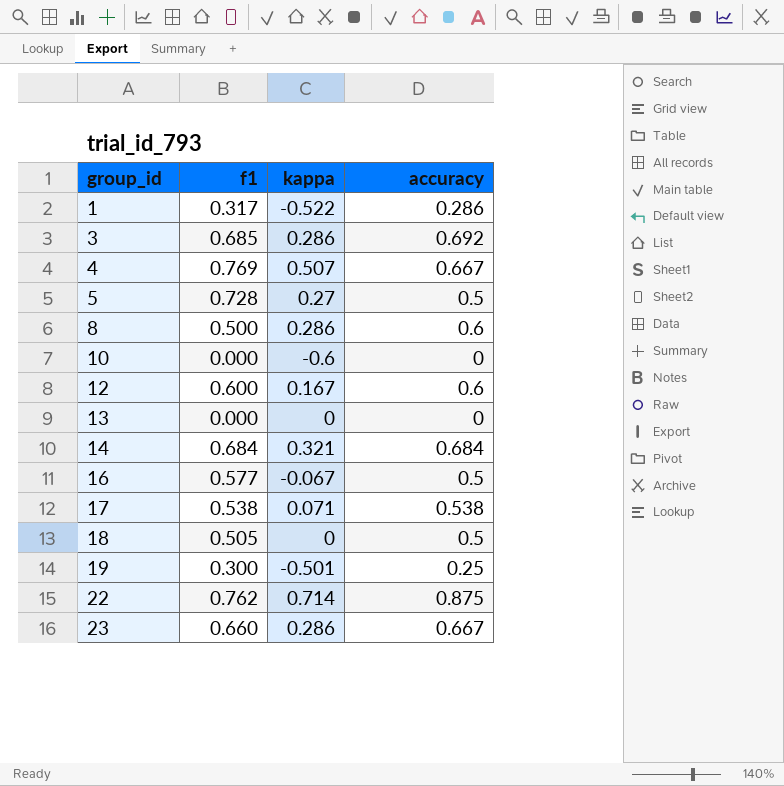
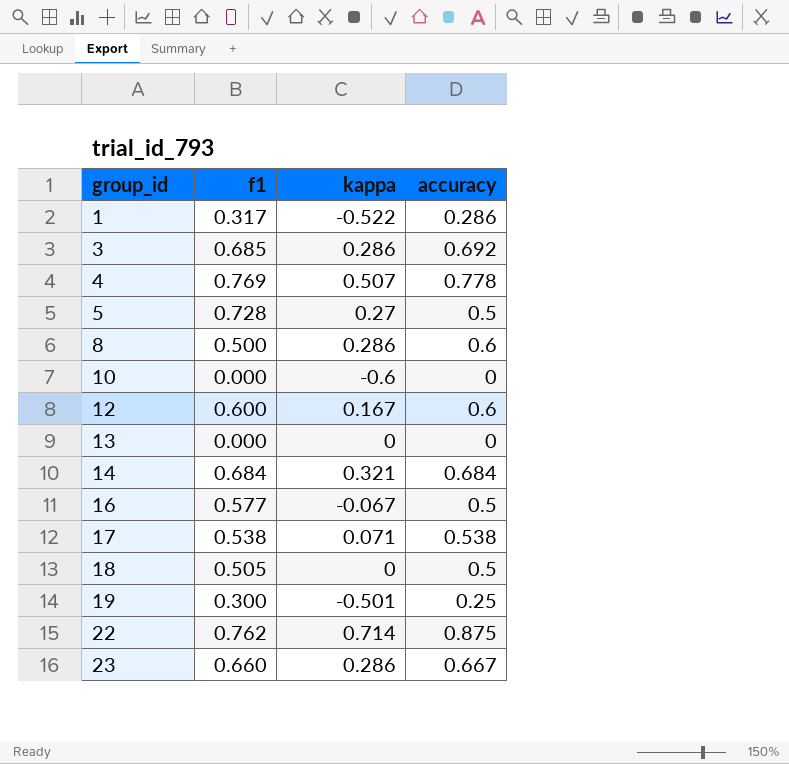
4 | accuracy: 0.667 -> 0.778

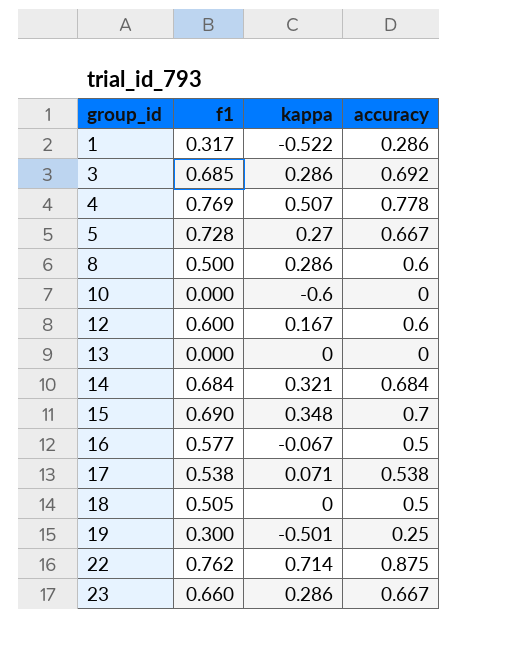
5 | accuracy: 0.5 -> 0.667
row 15: none -> 0.690 | 0.348 | 0.7

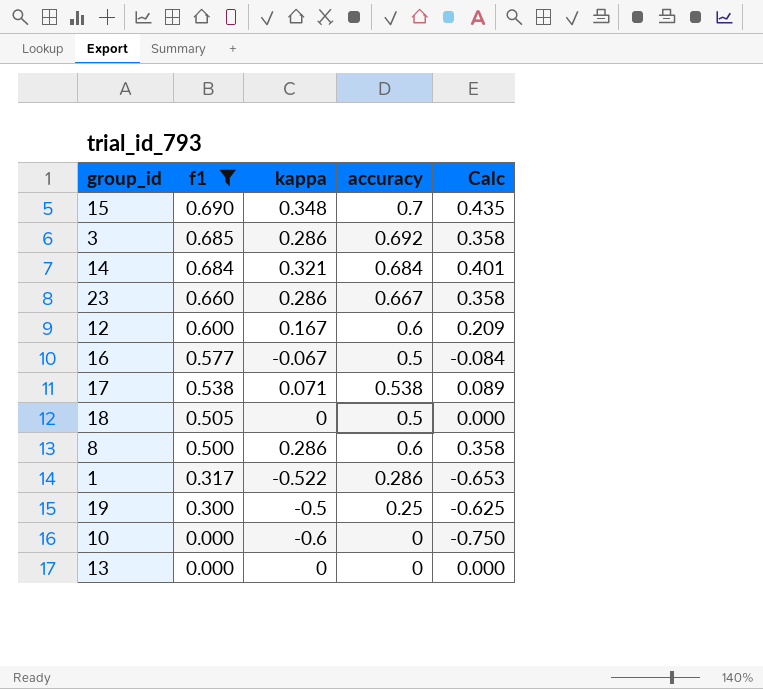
filter: none -> f1 <= 0.690
row order: group_id ascending -> f1 descending
column Calc | formula: none -> [kappa] * 1.25
19 | kappa: -0.501 -> -0.5

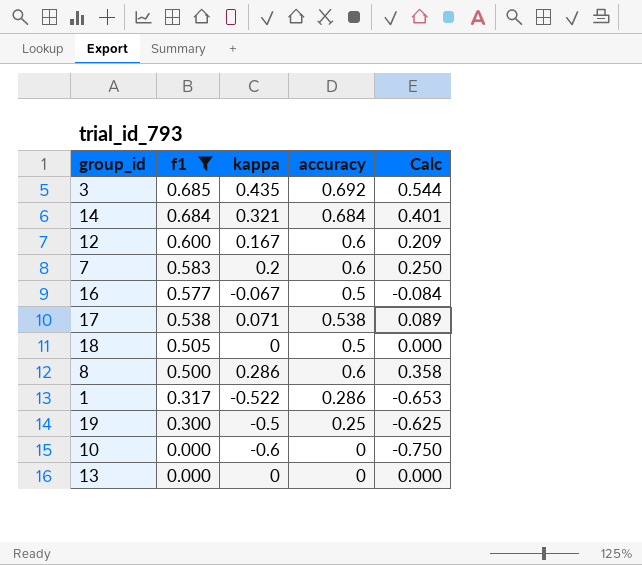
row 15: 0.690 | 0.348 | 0.7 | 0.435 -> none
row 23: 0.660 | 0.286 | 0.667 | 0.358 -> none
3 | kappa: 0.286 -> 0.435
3 | Calc: 0.358 -> 0.544
row 7: none -> 0.583 | 0.2 | 0.6 | 0.250

